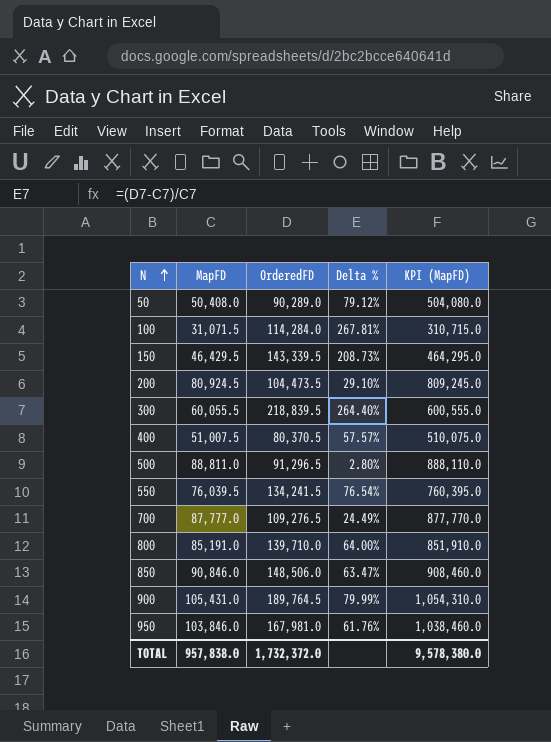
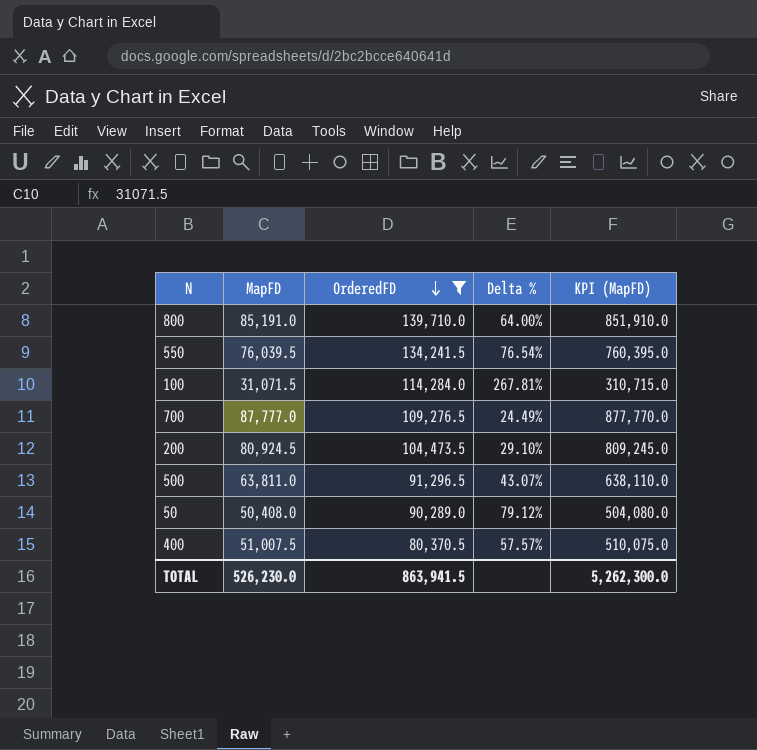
filter: none -> OrderedFD <= 139,710.0
row order: N ascending -> OrderedFD descending
500 | MapFD: 88,811.0 -> 63,811.0
500 | Delta %: 2.80% -> 43.07%
500 | KPI (MapFD): 888,110.0 -> 638,110.0
TOTAL | MapFD: 957,838.0 -> 526,230.0
TOTAL | OrderedFD: 1,732,372.0 -> 863,941.5
TOTAL | KPI (MapFD): 9,578,380.0 -> 5,262,300.0

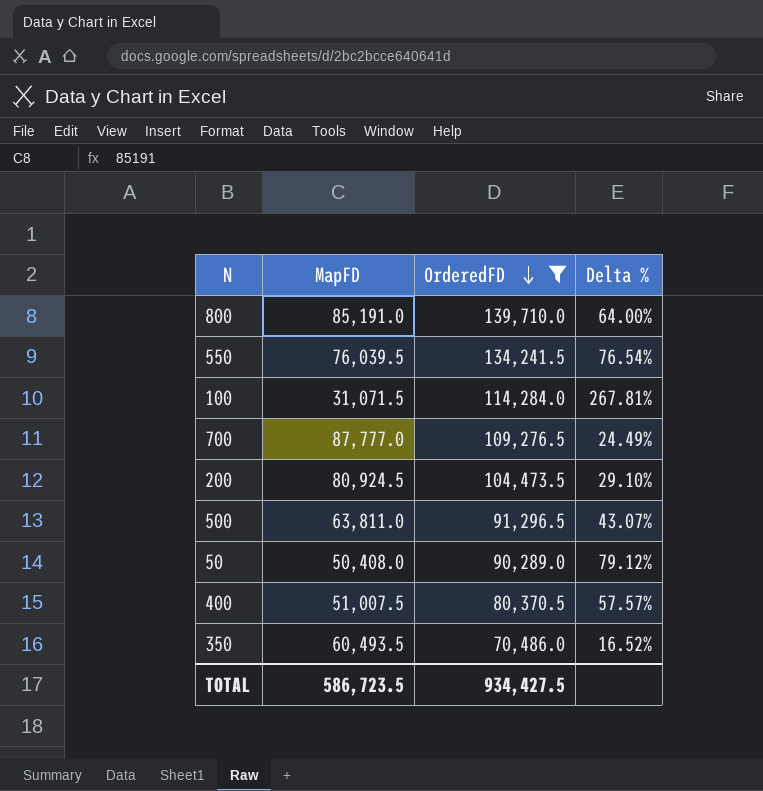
column KPI (MapFD) | formula: [MapFD] * 10 -> none
row 350: none -> 60,493.5 | 70,486.0 | 16.52%
TOTAL | MapFD: 526,230.0 -> 586,723.5
TOTAL | OrderedFD: 863,941.5 -> 934,427.5

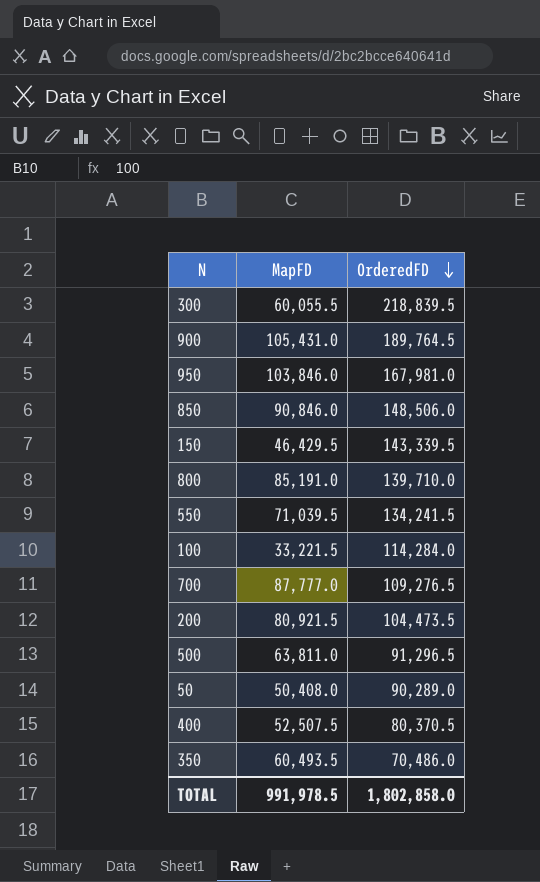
filter: OrderedFD <= 139,710.0 -> none
column Delta % | formula: ([OrderedFD] - [MapFD]) / [MapFD] -> none
550 | MapFD: 76,039.5 -> 71,039.5
100 | MapFD: 31,071.5 -> 33,221.5
200 | MapFD: 80,924.5 -> 80,921.5
400 | MapFD: 51,007.5 -> 52,507.5
TOTAL | MapFD: 586,723.5 -> 991,978.5
TOTAL | OrderedFD: 934,427.5 -> 1,802,858.0

